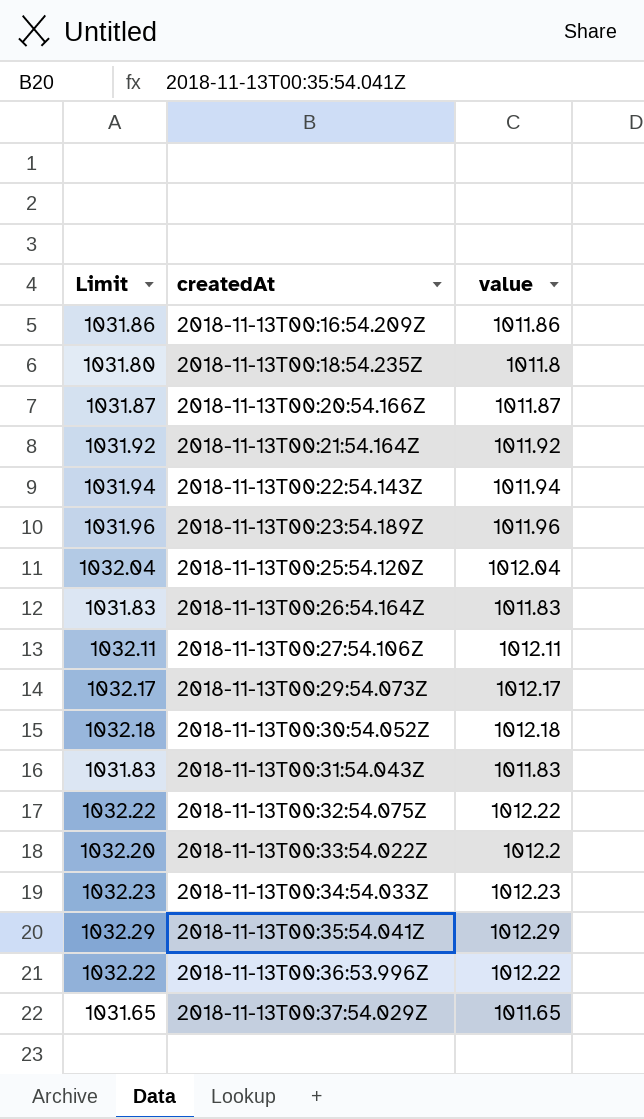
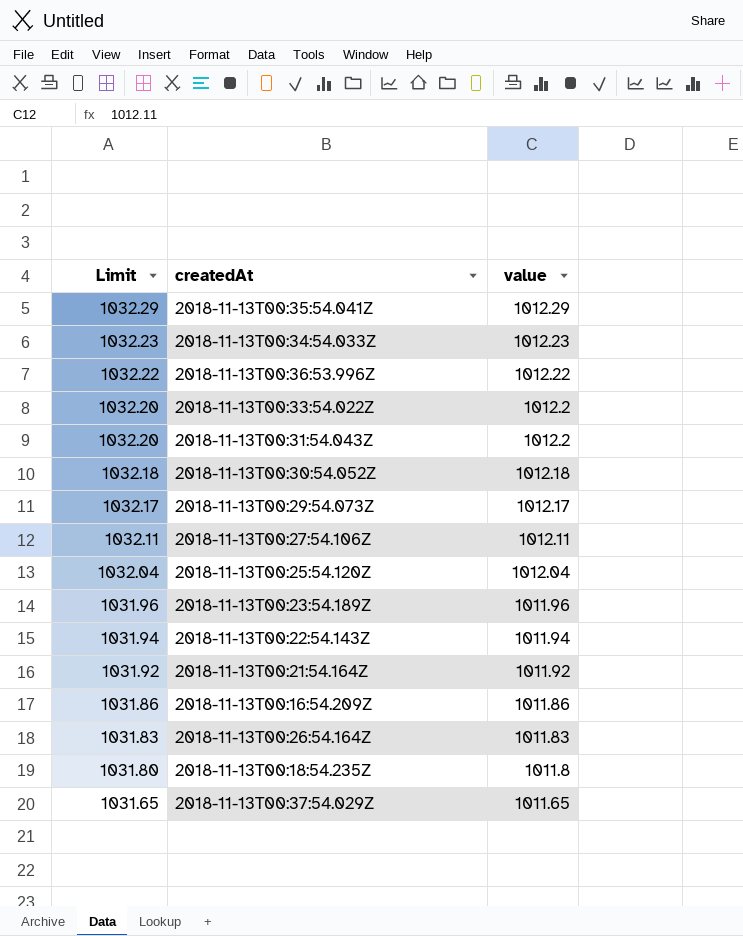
row order: createdAt ascending -> Limit descending
row 2018-11-13T00:20:54.166Z: 1031.87 | 1011.87 -> none
row 2018-11-13T00:32:54.075Z: 1032.22 | 1012.22 -> none
2018-11-13T00:31:54.043Z | Limit: 1031.83 -> 1032.20
2018-11-13T00:31:54.043Z | value: 1011.83 -> 1012.2

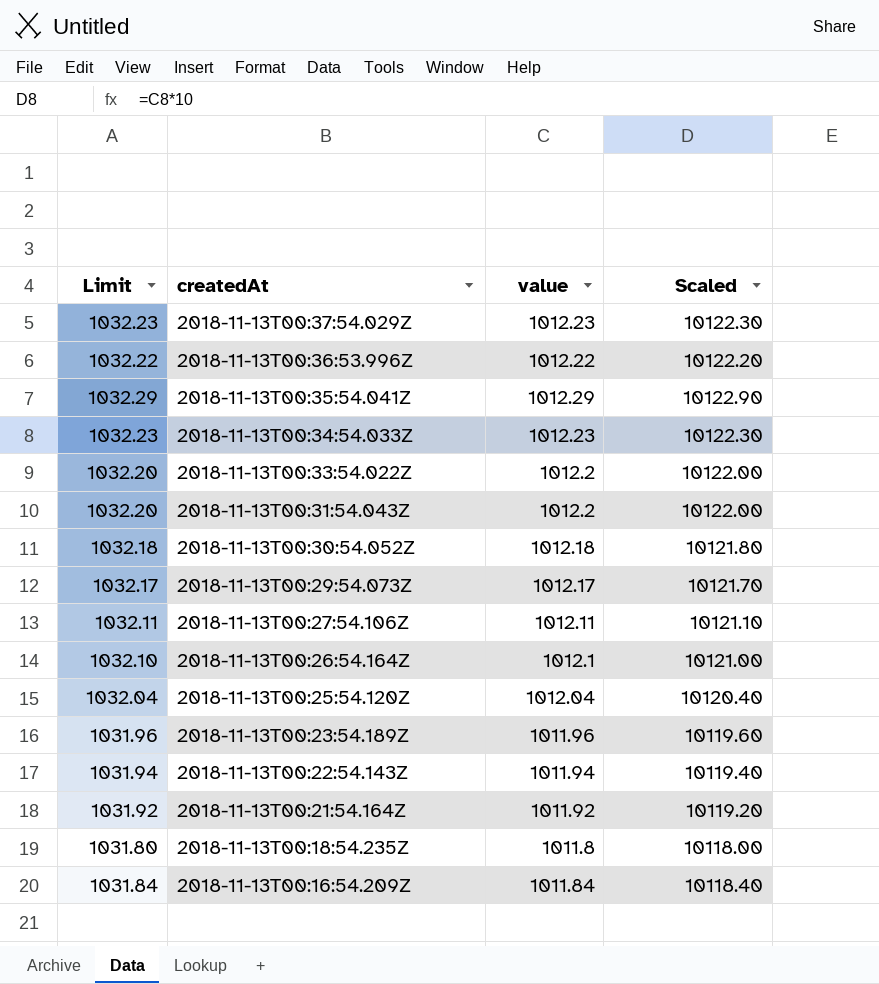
row order: Limit descending -> createdAt descending
column Scaled | formula: none -> [value] * 10
2018-11-13T00:37:54.029Z | Limit: 1031.65 -> 1032.23
2018-11-13T00:37:54.029Z | value: 1011.65 -> 1012.23
2018-11-13T00:26:54.164Z | Limit: 1031.83 -> 1032.10
2018-11-13T00:26:54.164Z | value: 1011.83 -> 1012.1
2018-11-13T00:16:54.209Z | Limit: 1031.86 -> 1031.84
2018-11-13T00:16:54.209Z | value: 1011.86 -> 1011.84

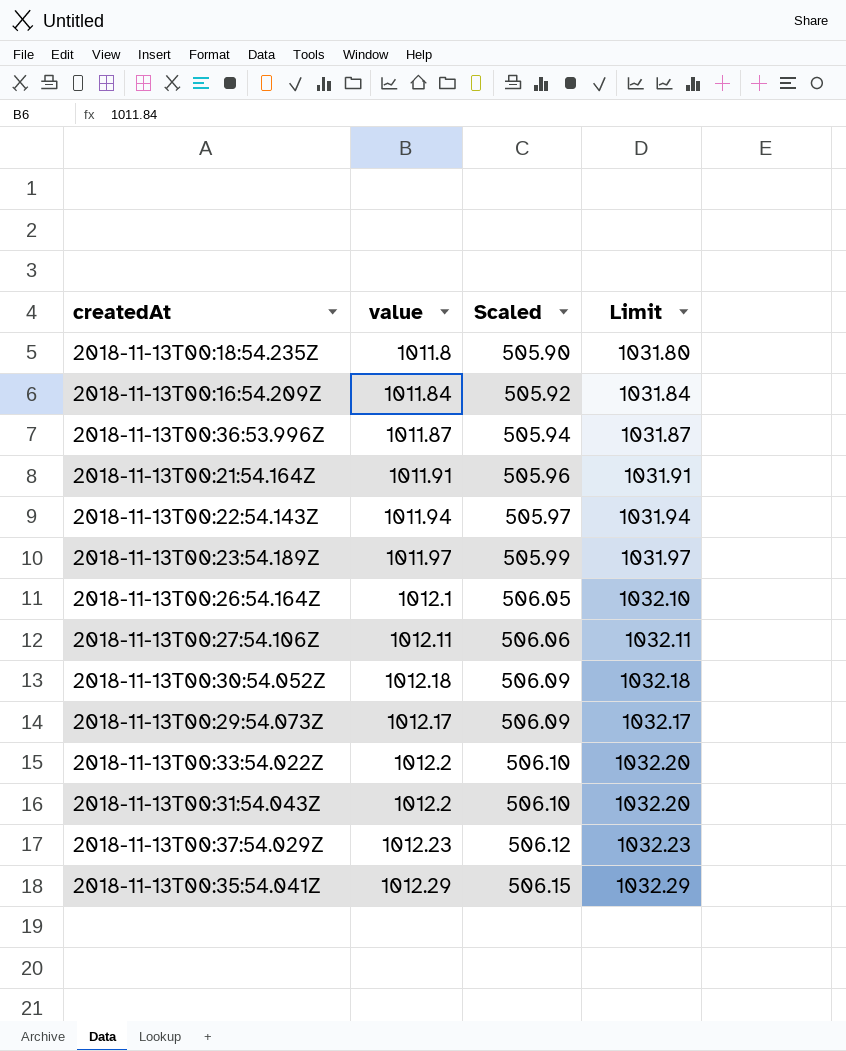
row order: createdAt descending -> Scaled ascending
column Scaled | formula: [value] * 10 -> [value] * 0.5
column Limit | position: 1 -> 4
row 2018-11-13T00:34:54.033Z: 1032.23 | 1012.23 | 10122.30 -> none
row 2018-11-13T00:25:54.120Z: 1032.04 | 1012.04 | 10120.40 -> none
2018-11-13T00:36:53.996Z | value: 1012.22 -> 1011.87
2018-11-13T00:36:53.996Z | Limit: 1032.22 -> 1031.87
2018-11-13T00:21:54.164Z | value: 1011.92 -> 1011.91
2018-11-13T00:21:54.164Z | Limit: 1031.92 -> 1031.91
2018-11-13T00:23:54.189Z | value: 1011.96 -> 1011.97
2018-11-13T00:23:54.189Z | Limit: 1031.96 -> 1031.97

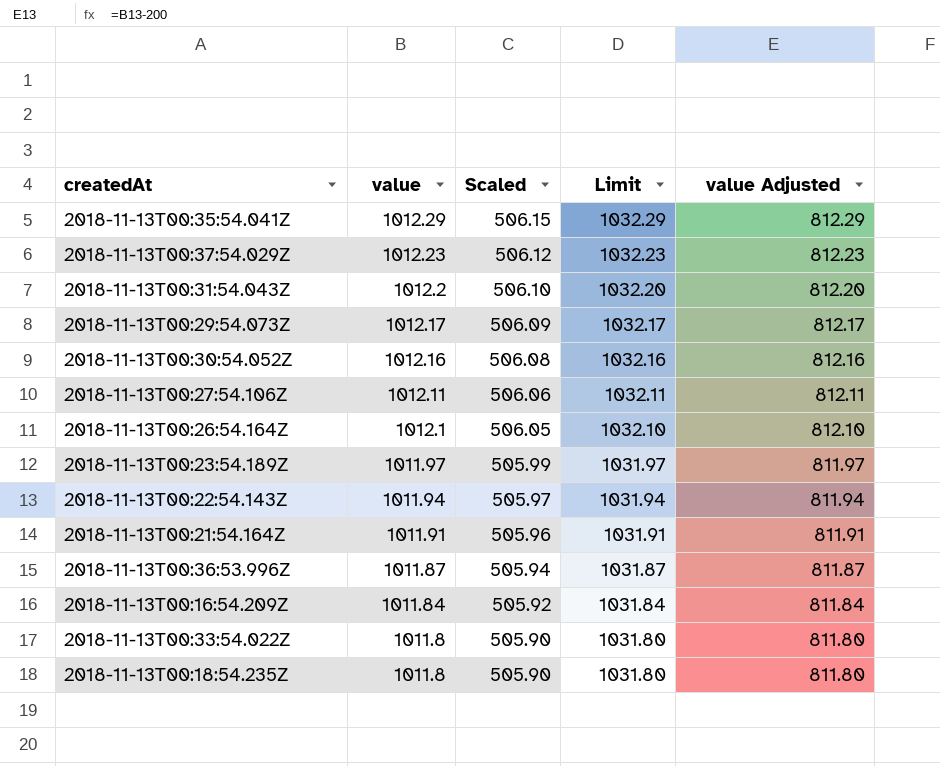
row order: Scaled ascending -> value descending
column value Adjusted | formula: none -> [value] - 200
2018-11-13T00:30:54.052Z | value: 1012.18 -> 1012.16
2018-11-13T00:30:54.052Z | Scaled: 506.09 -> 506.08
2018-11-13T00:30:54.052Z | Limit: 1032.18 -> 1032.16
2018-11-13T00:33:54.022Z | value: 1012.2 -> 1011.8
2018-11-13T00:33:54.022Z | Scaled: 506.10 -> 505.90
2018-11-13T00:33:54.022Z | Limit: 1032.20 -> 1031.80

